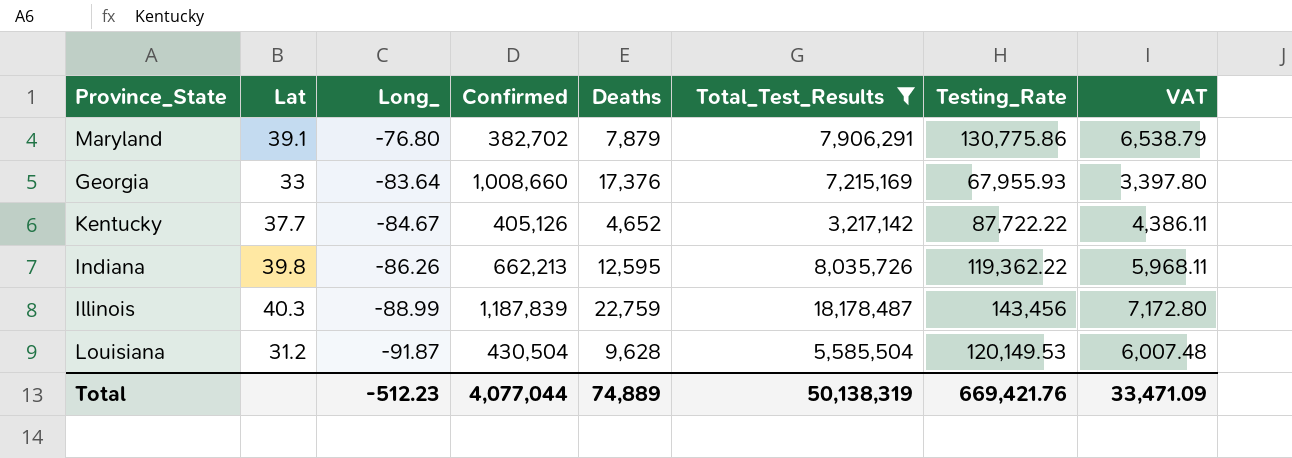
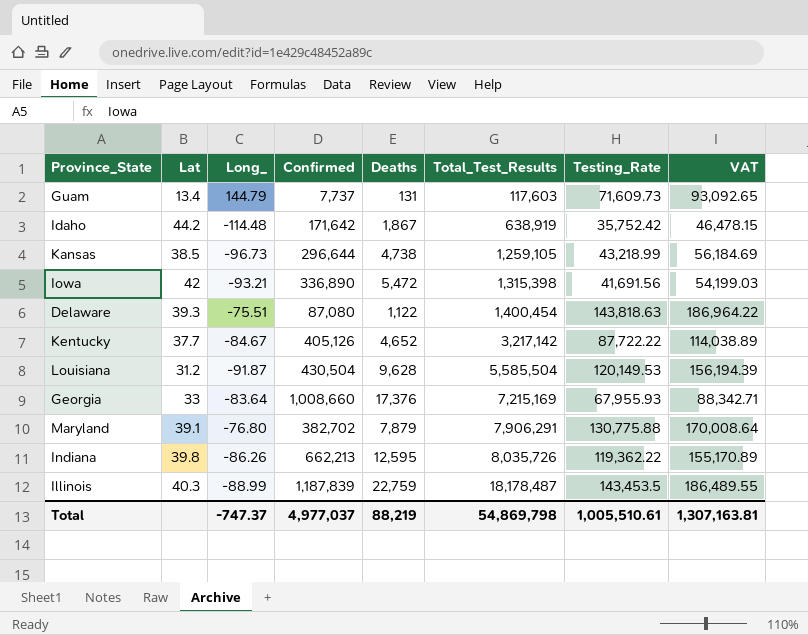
filter: Total_Test_Results >= 3,217,142 -> none
row order: Long_ descending -> Total_Test_Results ascending
column VAT | formula: [Testing_Rate] * 0.05 -> [Testing_Rate] * 1.3
Maryland | Testing_Rate: 130,775.86 -> 130,775.88
Illinois | Testing_Rate: 143,456 -> 143,453.5
Total | Long_: -512.23 -> -747.37
Total | Confirmed: 4,077,044 -> 4,977,037
Total | Deaths: 74,889 -> 88,219
Total | Total_Test_Results: 50,138,319 -> 54,869,798
Total | Testing_Rate: 669,421.76 -> 1,005,510.61
Total | VAT: 33,471.09 -> 1,307,163.81

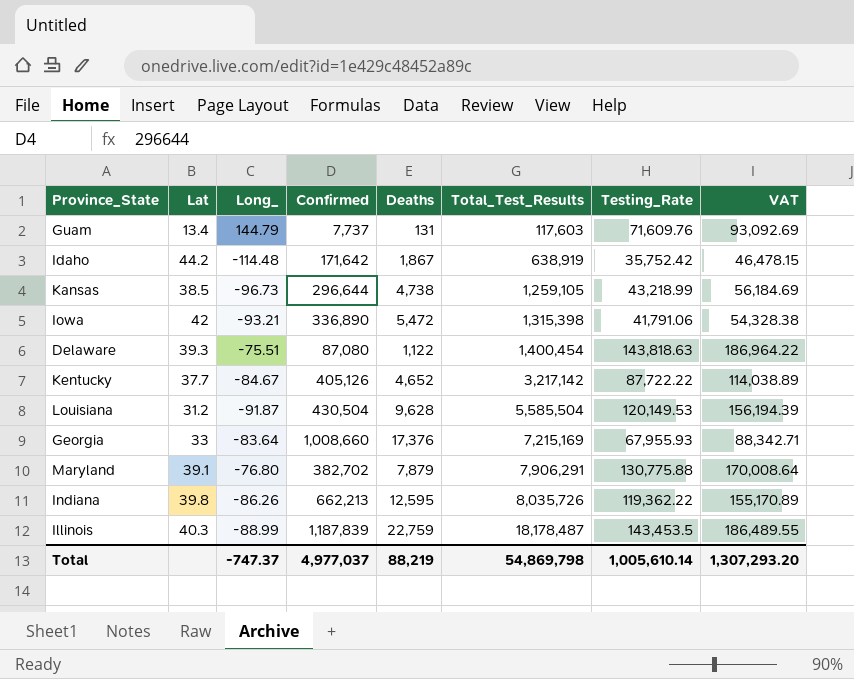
Guam | Testing_Rate: 71,609.73 -> 71,609.76
Guam | VAT: 93,092.65 -> 93,092.69
Iowa | Testing_Rate: 41,691.56 -> 41,791.06
Iowa | VAT: 54,199.03 -> 54,328.38
Total | Testing_Rate: 1,005,510.61 -> 1,005,610.14
Total | VAT: 1,307,163.81 -> 1,307,293.20

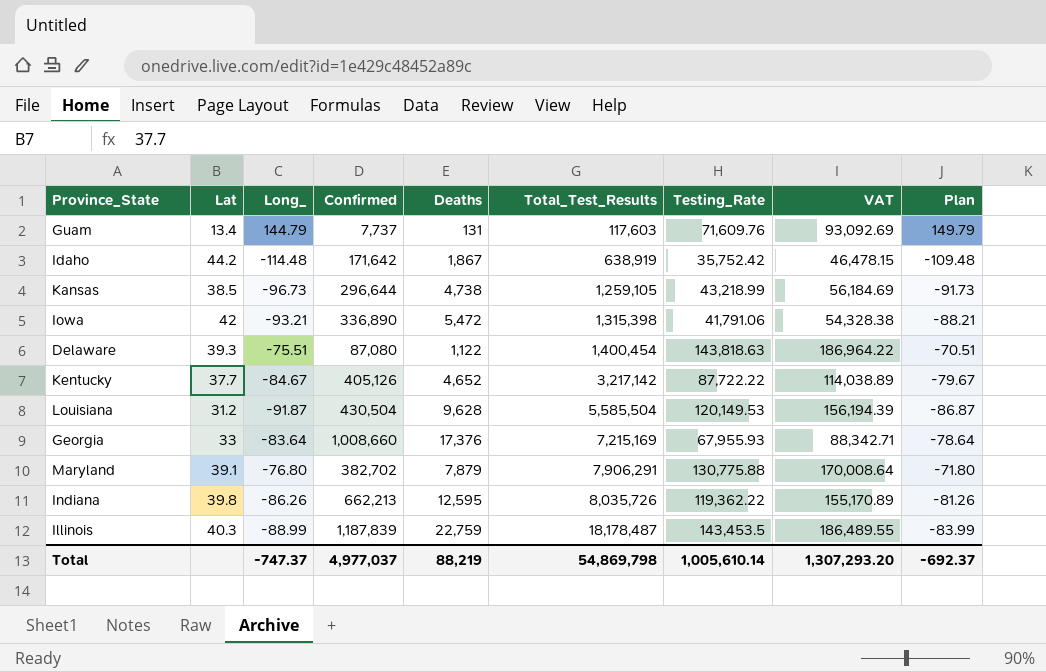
column Plan | formula: none -> [Long_] + 5

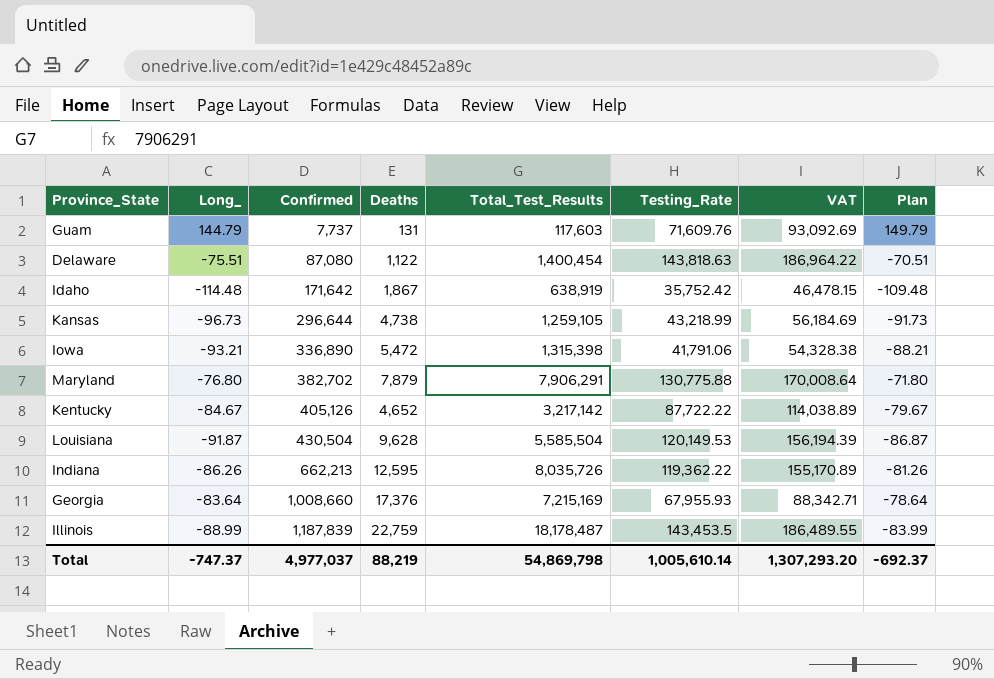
row order: Total_Test_Results ascending -> Confirmed ascending
column Lat | position: 2 -> none

